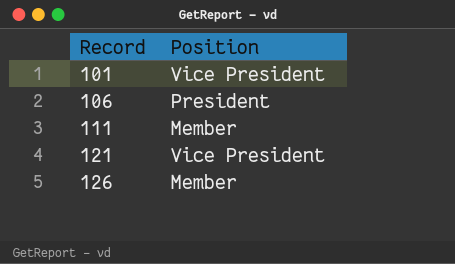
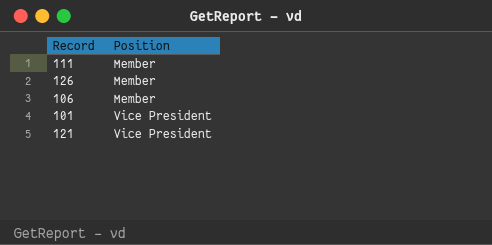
row order: Record ascending -> Position ascending
106 | Position: President -> Member

